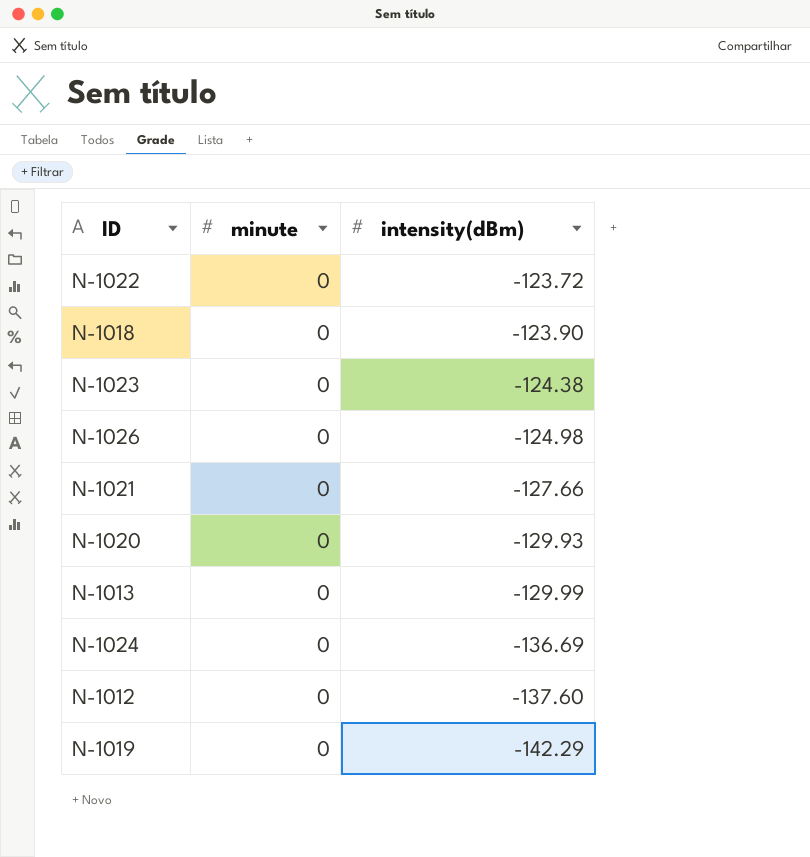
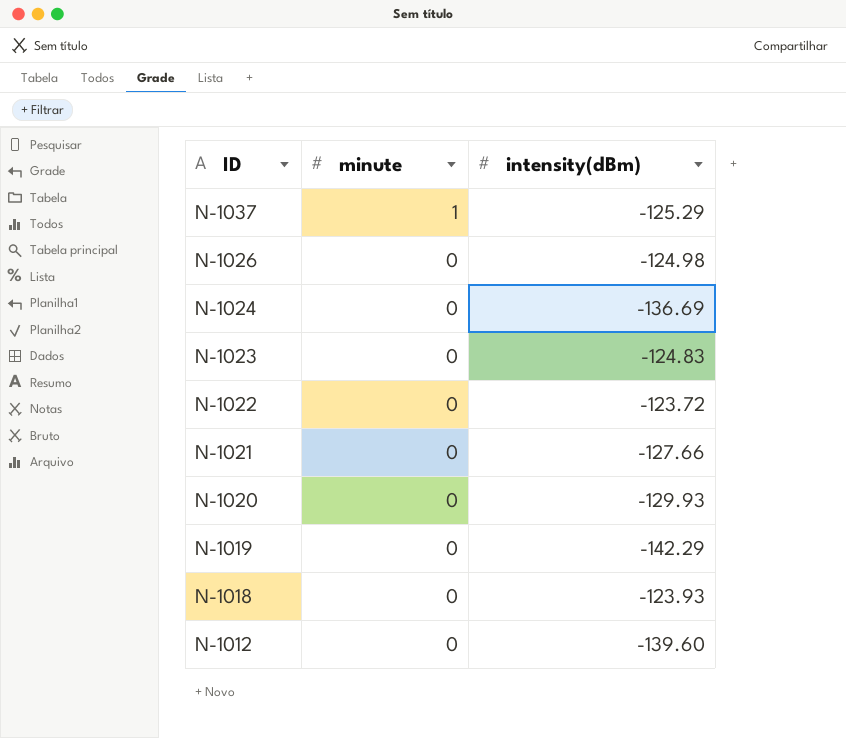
row order: intensity(dBm) descending -> ID descending
row N-1013: 0 | -129.99 -> none
row N-1037: none -> 1 | -125.29
N-1023 | intensity(dBm): -124.38 -> -124.83
N-1018 | intensity(dBm): -123.90 -> -123.93
N-1012 | intensity(dBm): -137.60 -> -139.60

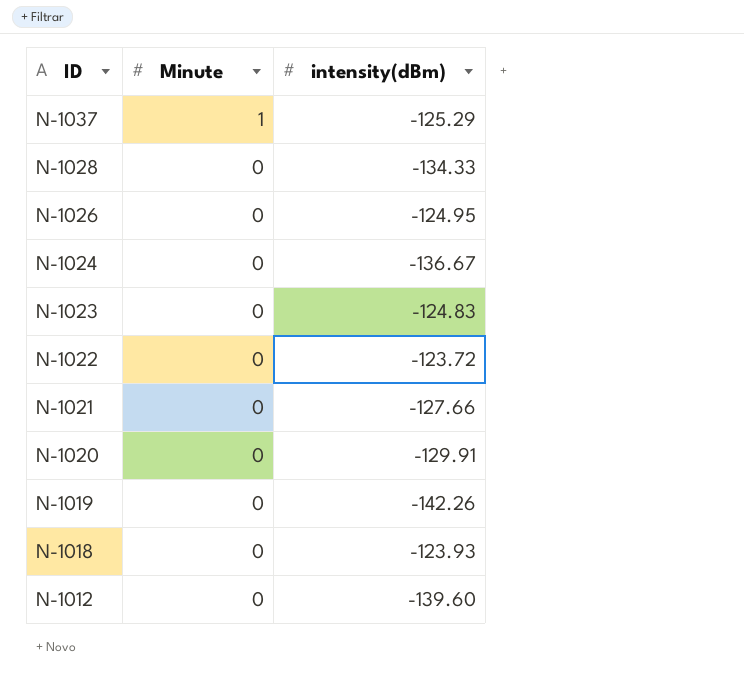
column name: minute -> Minute
row N-1028: none -> 0 | -134.33
N-1026 | intensity(dBm): -124.98 -> -124.95
N-1024 | intensity(dBm): -136.69 -> -136.67
N-1020 | intensity(dBm): -129.93 -> -129.91
N-1019 | intensity(dBm): -142.29 -> -142.26

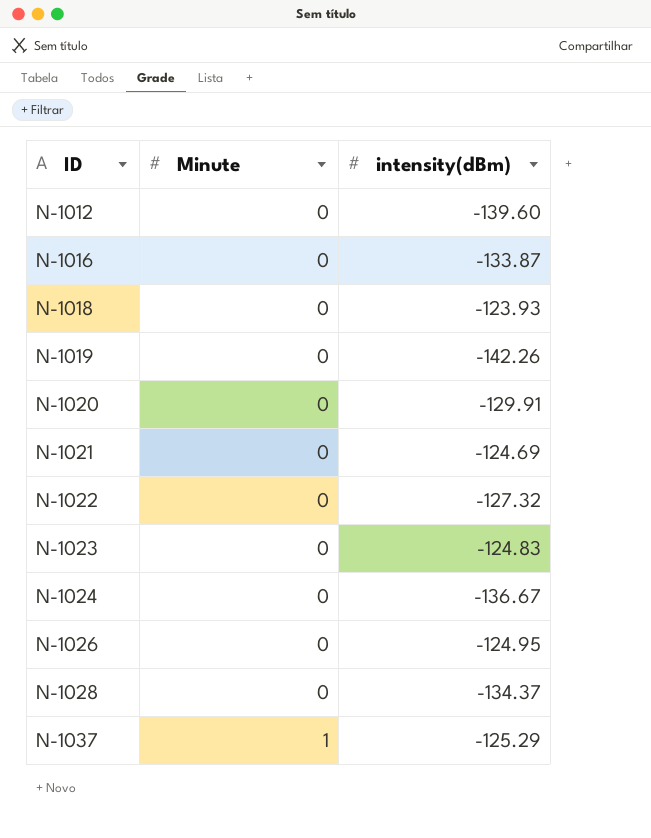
row order: ID descending -> ID ascending
row N-1016: none -> 0 | -133.87
N-1021 | intensity(dBm): -127.66 -> -124.69
N-1022 | intensity(dBm): -123.72 -> -127.32
N-1028 | intensity(dBm): -134.33 -> -134.37

